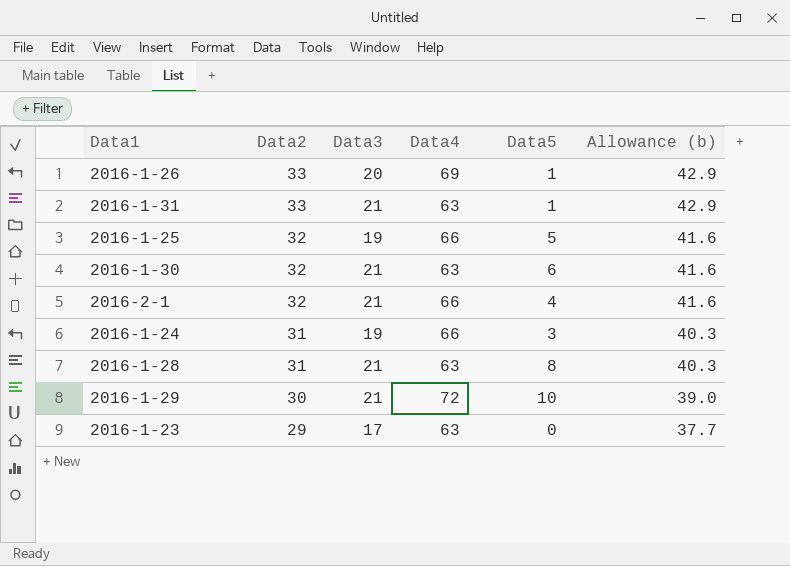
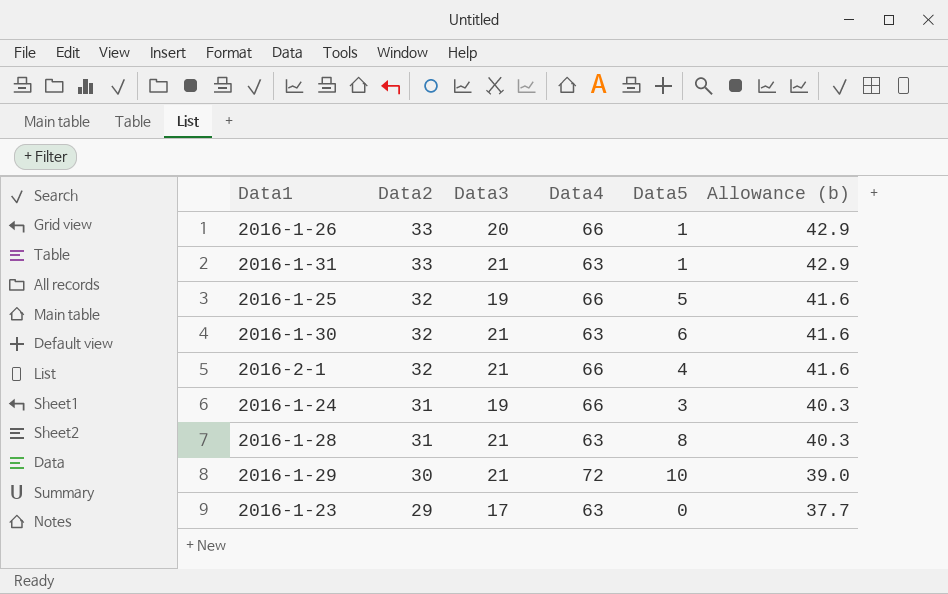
2016-1-26 | Data4: 69 -> 66

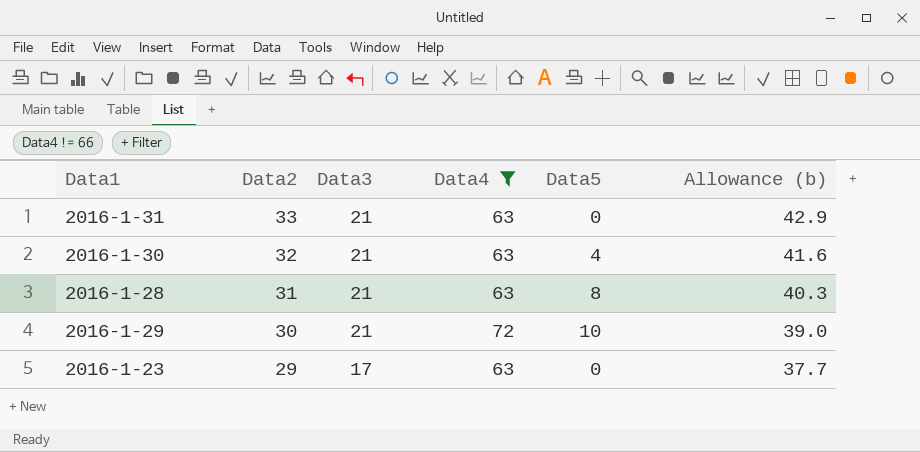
filter: none -> Data4 != 66
2016-1-31 | Data5: 1 -> 0
2016-1-30 | Data5: 6 -> 4

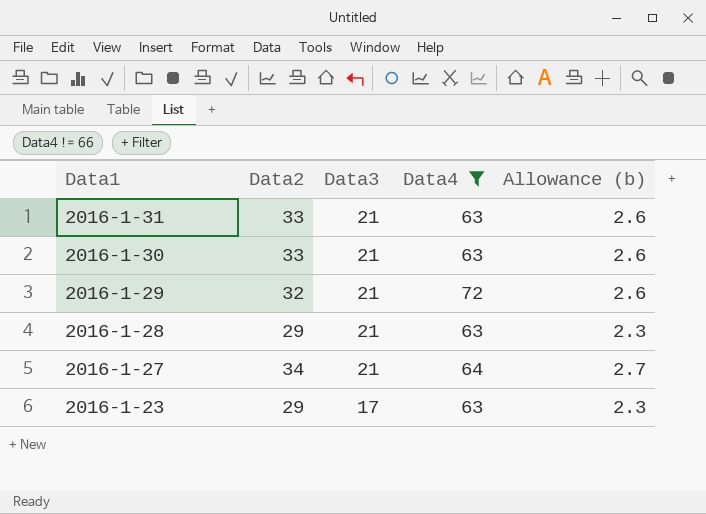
row order: Data2 descending -> Data1 descending
column Data5 | position: 5 -> none
column Allowance (b) | formula: [Data2] * 1.3 -> [Data2] * 0.08
2016-1-30 | Data2: 32 -> 33
2016-1-29 | Data2: 30 -> 32
2016-1-28 | Data2: 31 -> 29
row 2016-1-27: none -> 34 | 21 | 64 | 2.7

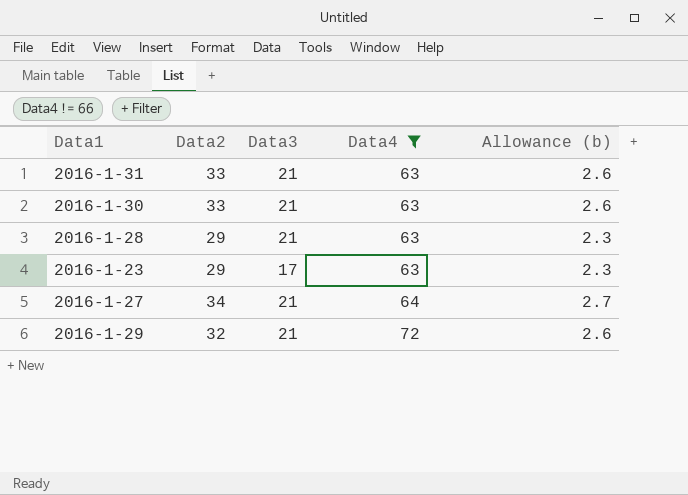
row order: Data1 descending -> Data4 ascending

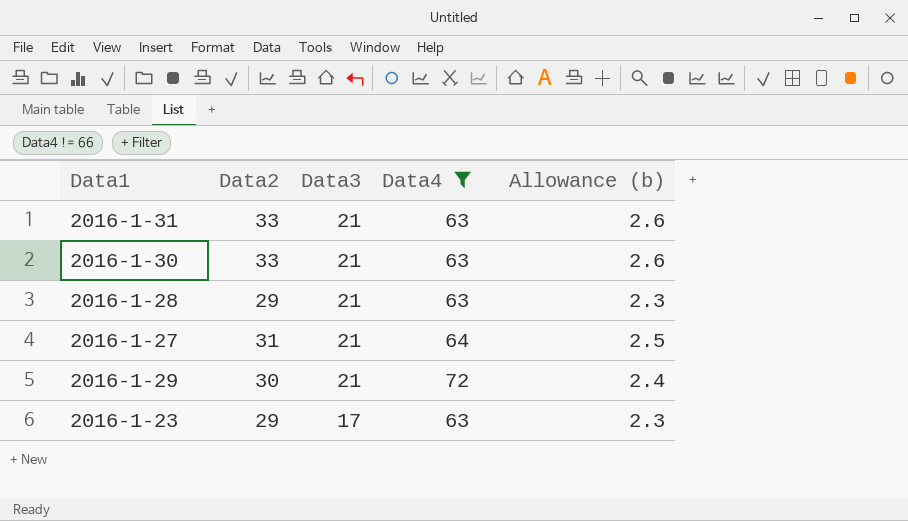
row order: Data4 ascending -> Data3 descending
2016-1-27 | Data2: 34 -> 31
2016-1-27 | Allowance (b): 2.7 -> 2.5
2016-1-29 | Data2: 32 -> 30
2016-1-29 | Allowance (b): 2.6 -> 2.4

